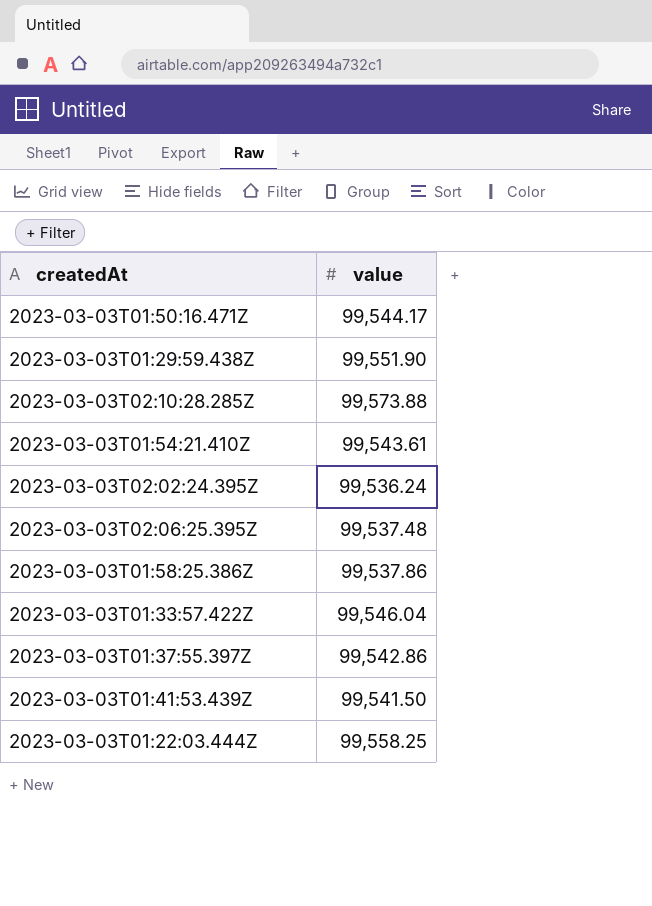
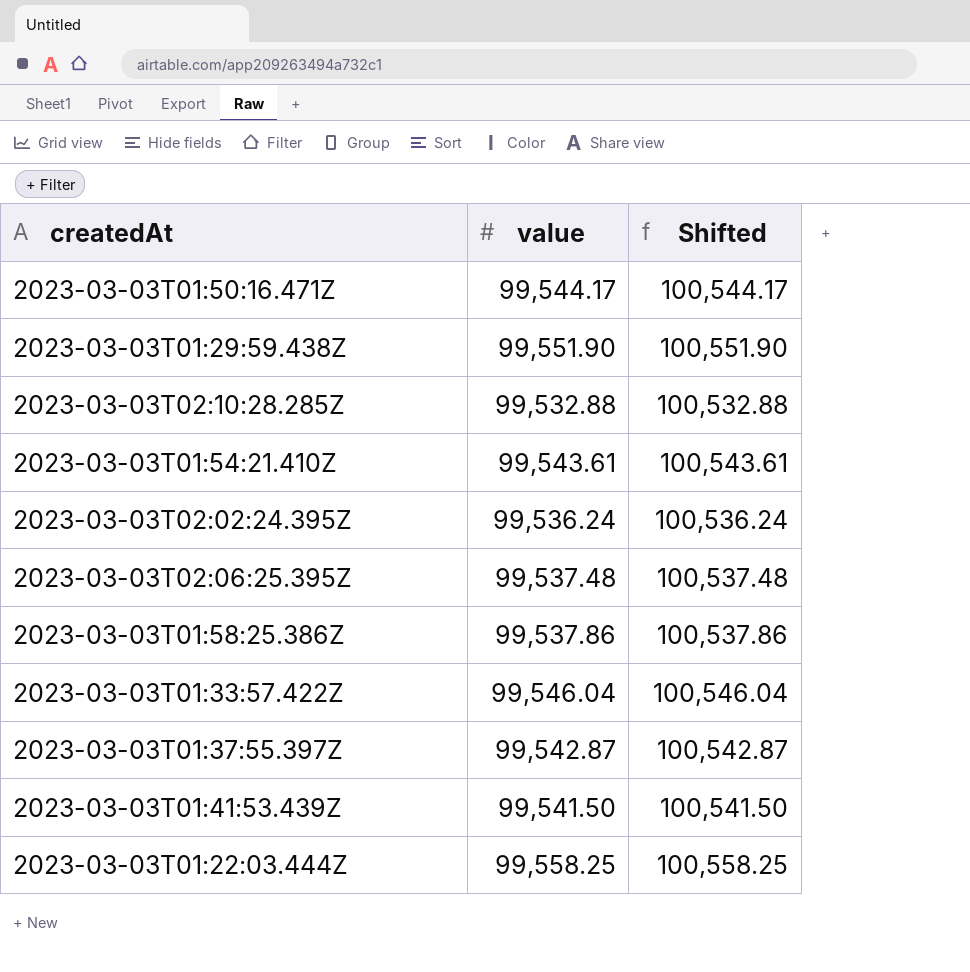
column Shifted | formula: none -> [value] + 1000
2023-03-03T02:10:28.285Z | value: 99,573.88 -> 99,532.88
2023-03-03T01:37:55.397Z | value: 99,542.86 -> 99,542.87

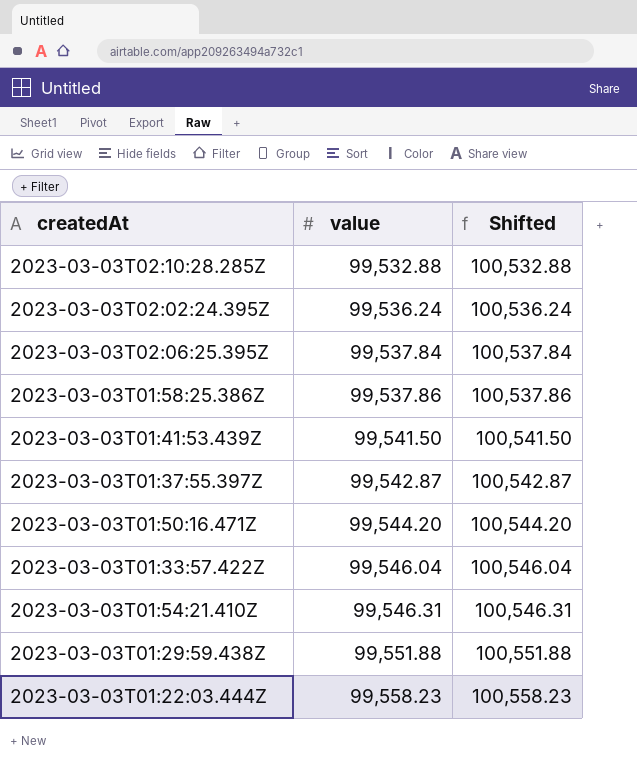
row order: none -> value ascending
2023-03-03T02:06:25.395Z | value: 99,537.48 -> 99,537.84
2023-03-03T02:06:25.395Z | Shifted: 100,537.48 -> 100,537.84
2023-03-03T01:50:16.471Z | value: 99,544.17 -> 99,544.20
2023-03-03T01:50:16.471Z | Shifted: 100,544.17 -> 100,544.20
2023-03-03T01:54:21.410Z | value: 99,543.61 -> 99,546.31
2023-03-03T01:54:21.410Z | Shifted: 100,543.61 -> 100,546.31
2023-03-03T01:29:59.438Z | value: 99,551.90 -> 99,551.88
2023-03-03T01:29:59.438Z | Shifted: 100,551.90 -> 100,551.88
2023-03-03T01:22:03.444Z | value: 99,558.25 -> 99,558.23
2023-03-03T01:22:03.444Z | Shifted: 100,558.25 -> 100,558.23

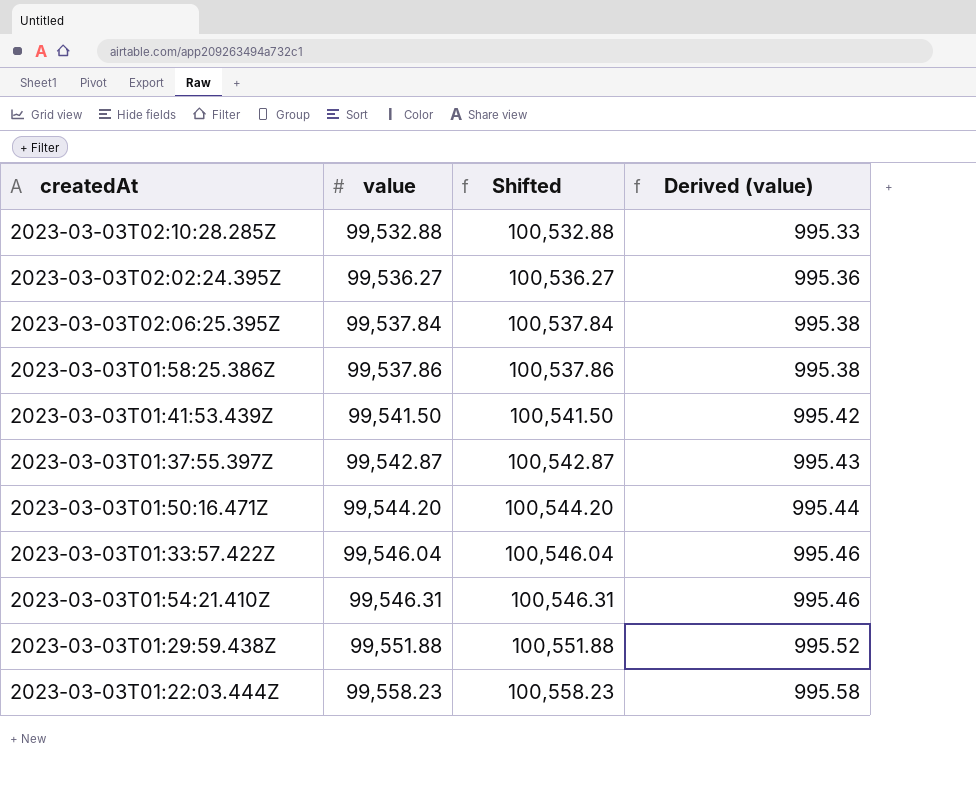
column Derived (value) | formula: none -> [value] * 0.01
2023-03-03T02:02:24.395Z | value: 99,536.24 -> 99,536.27
2023-03-03T02:02:24.395Z | Shifted: 100,536.24 -> 100,536.27

